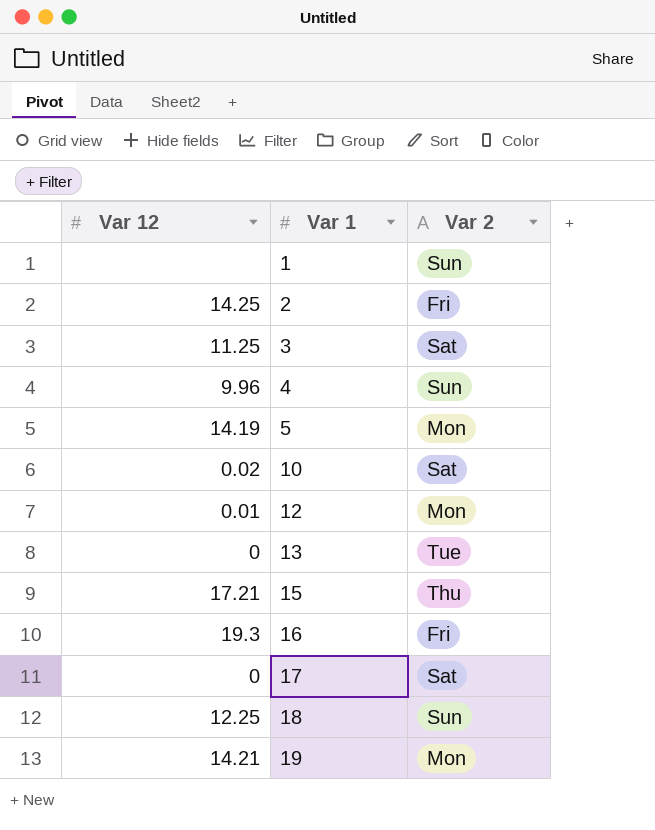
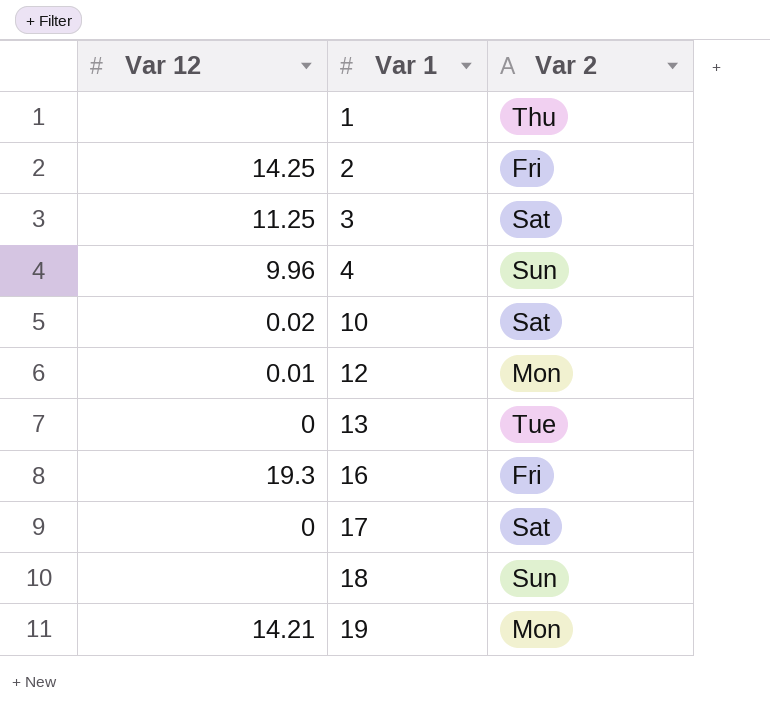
row 5: 14.19 | Mon -> none
row 15: 17.21 | Thu -> none
1 | Var 2: Sun -> Thu
18 | Var 12: 12.25 -> none

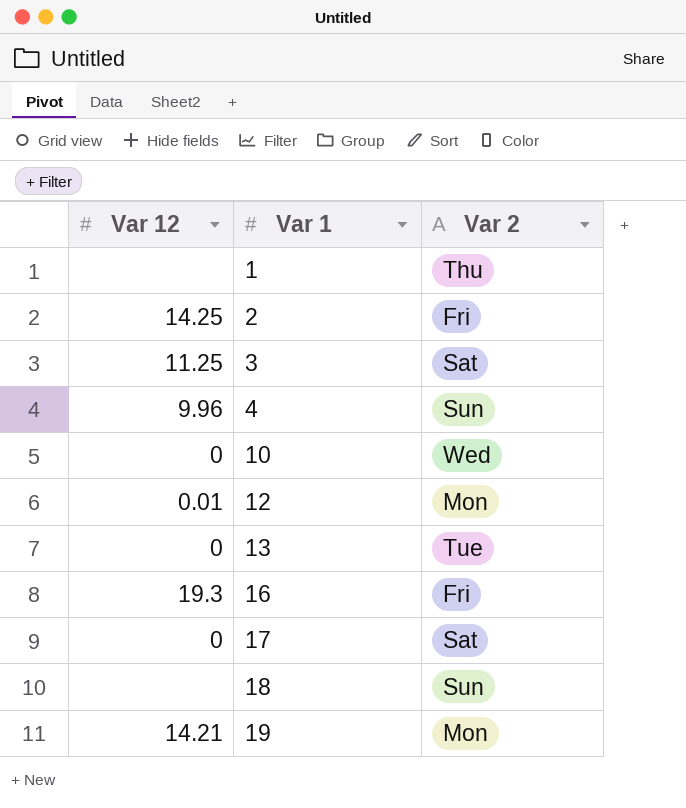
10 | Var 12: 0.02 -> 0
10 | Var 2: Sat -> Wed

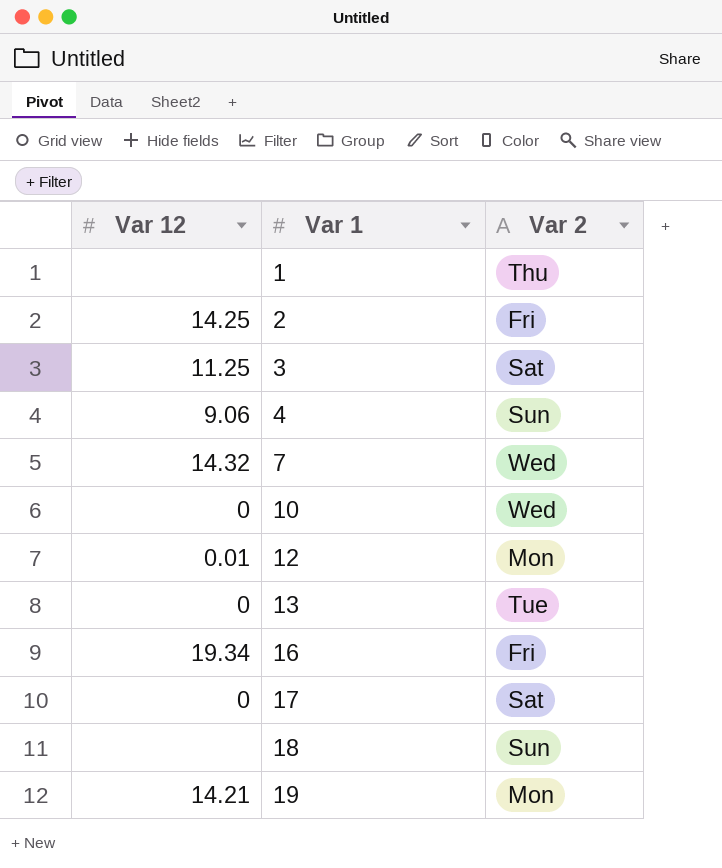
4 | Var 12: 9.96 -> 9.06
row 7: none -> 14.32 | Wed
16 | Var 12: 19.3 -> 19.34

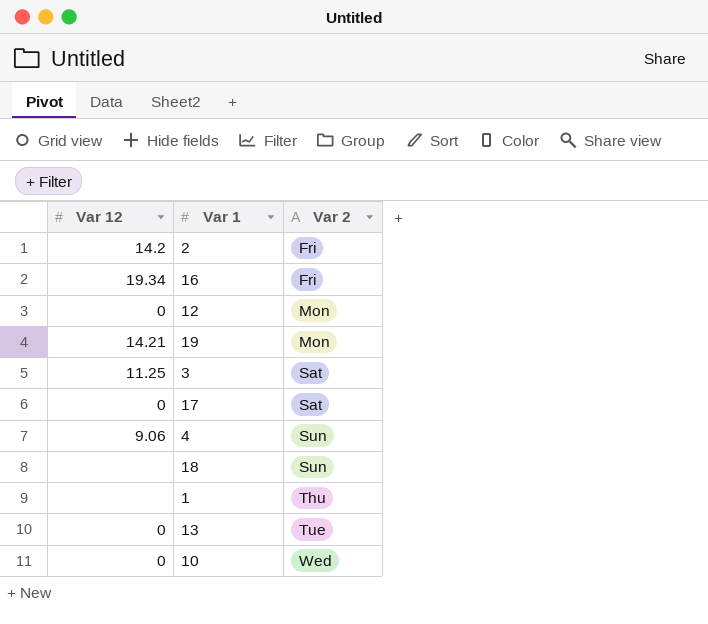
row order: Var 1 ascending -> Var 2 ascending
row 7: 14.32 | Wed -> none
2 | Var 12: 14.25 -> 14.2
12 | Var 12: 0.01 -> 0

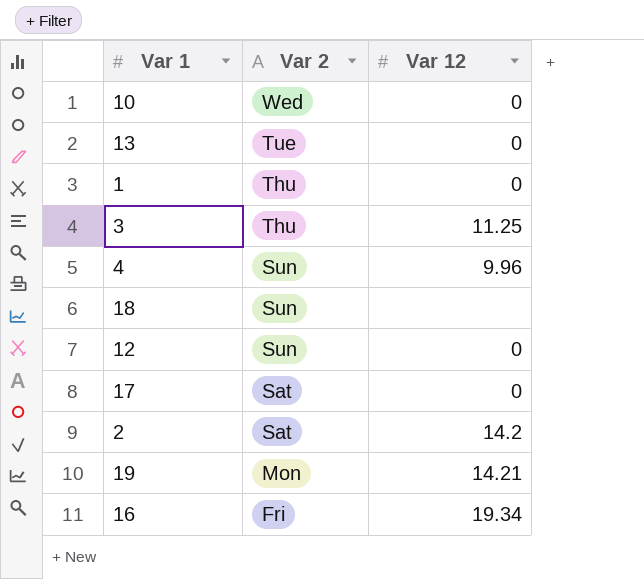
row order: Var 2 ascending -> Var 2 descending
column Var 12 | position: 1 -> 3
1 | Var 12: none -> 0
3 | Var 2: Sat -> Thu
4 | Var 12: 9.06 -> 9.96
12 | Var 2: Mon -> Sun
2 | Var 2: Fri -> Sat

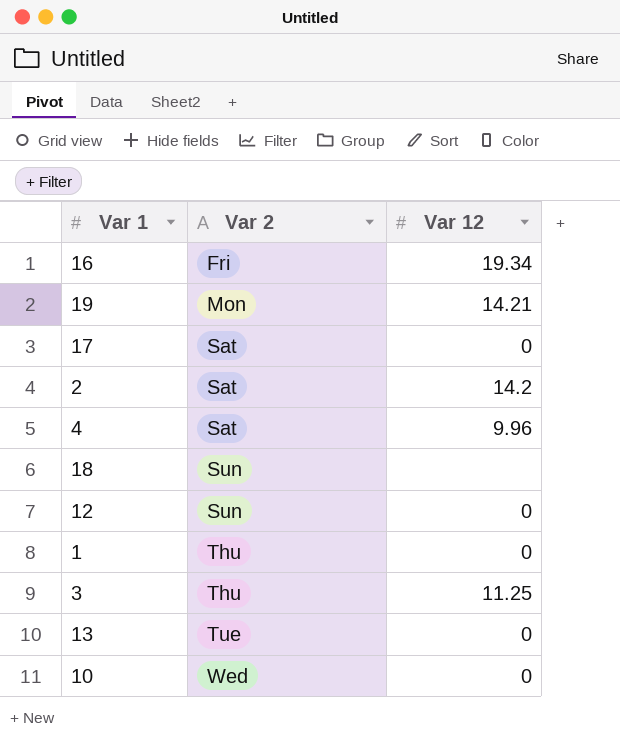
row order: Var 2 descending -> Var 2 ascending
4 | Var 2: Sun -> Sat

